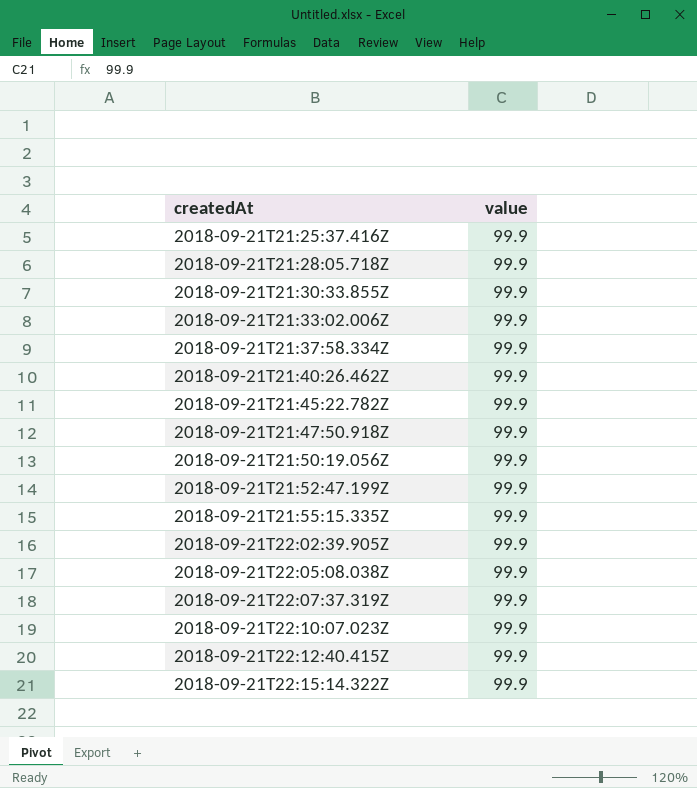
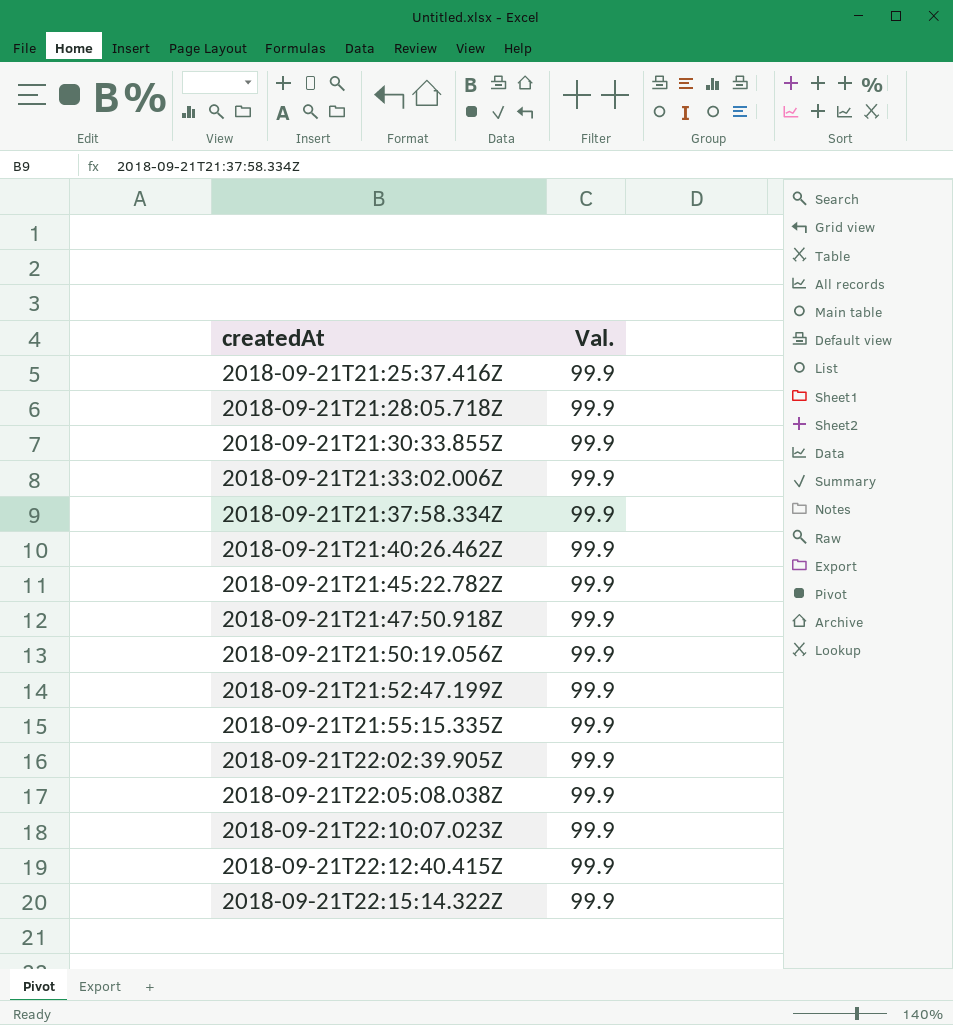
column name: value -> Val.
row 2018-09-21T22:07:37.319Z: 99.9 -> none

